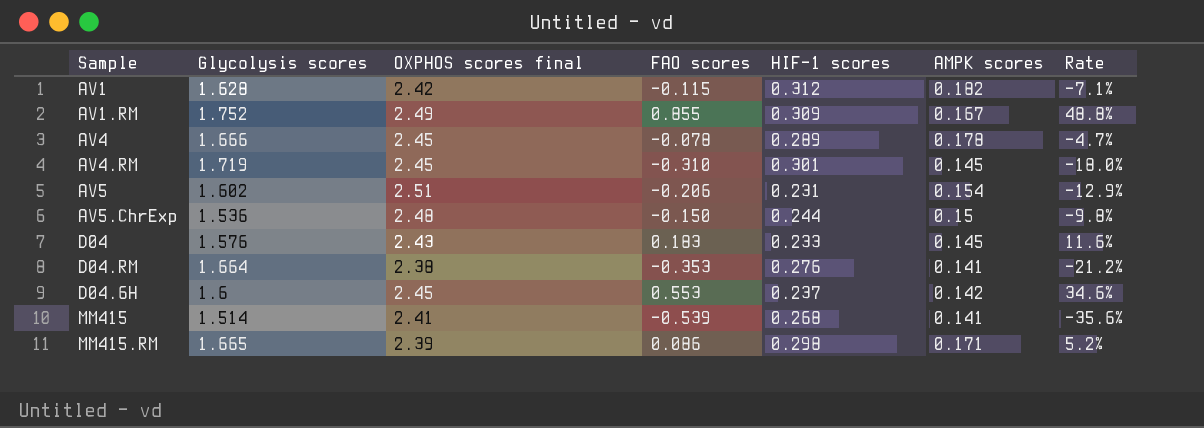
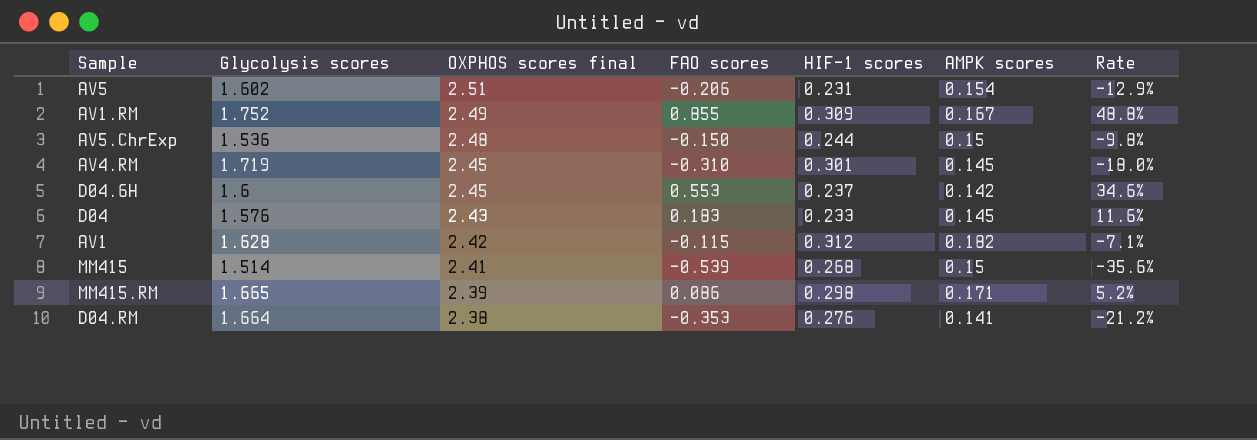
row order: none -> OXPHOS scores final descending
row AV4: 1.666 | 2.45 | -0.078 | 0.289 | 0.178 | -4.7% -> none
MM415 | AMPK scores: 0.141 -> 0.15

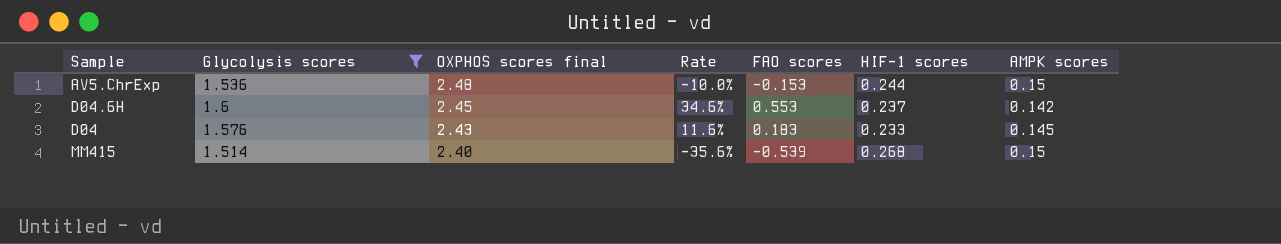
filter: none -> Glycolysis scores <= 1.6
column Rate | position: 7 -> 4
AV5.ChrExp | Rate: -9.8% -> -10.0%
AV5.ChrExp | FAO scores: -0.150 -> -0.153
MM415 | OXPHOS scores final: 2.41 -> 2.40

